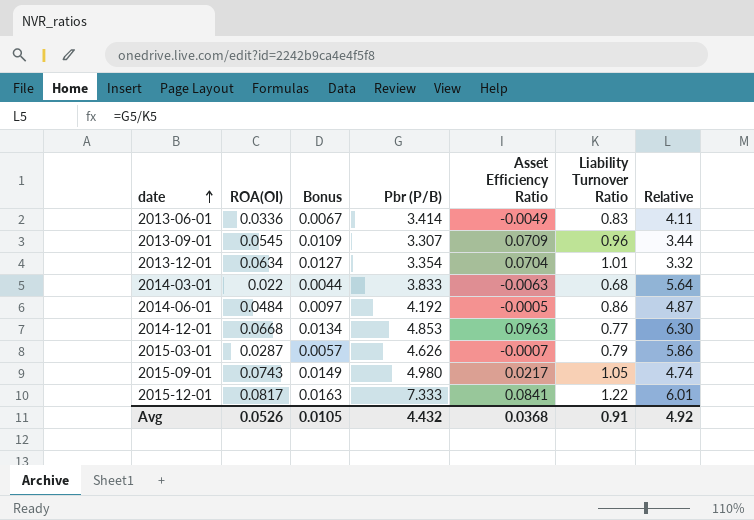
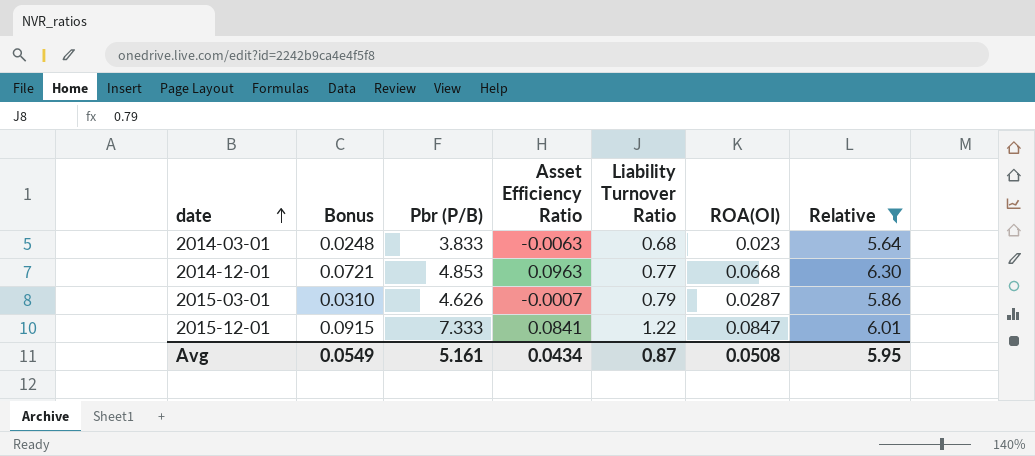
filter: none -> Relative >= 5.64
column Bonus | formula: [ROA(OI)] * 0.2 -> [ROA(OI)] * 1.08
column ROA(OI) | position: 2 -> 6
2014-03-01 | ROA(OI): 0.022 -> 0.023
2015-12-01 | ROA(OI): 0.0817 -> 0.0847
Avg | Bonus: 0.0105 -> 0.0549
Avg | Pbr (P/B): 4.432 -> 5.161
Avg | Asset Efficiency Ratio: 0.0368 -> 0.0434
Avg | Liability Turnover Ratio: 0.91 -> 0.87
Avg | ROA(OI): 0.0526 -> 0.0508
Avg | Relative: 4.92 -> 5.95

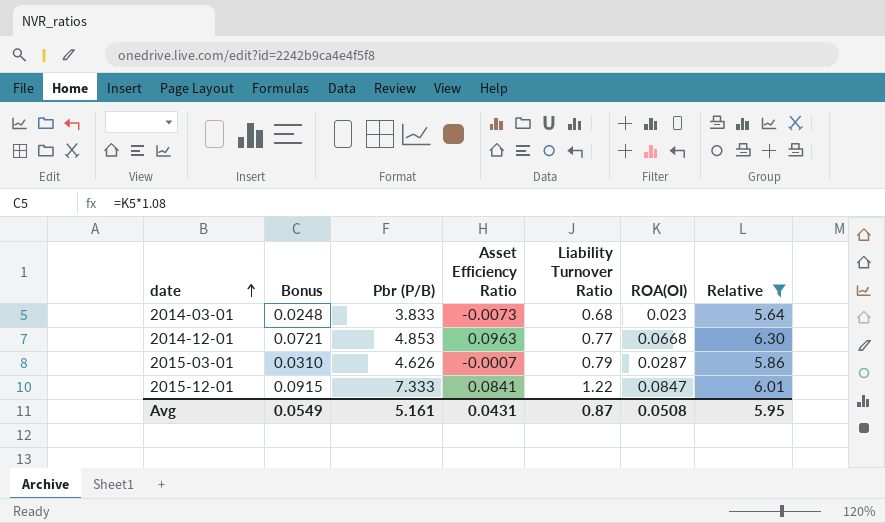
2014-03-01 | Asset Efficiency Ratio: -0.0063 -> -0.0073
Avg | Asset Efficiency Ratio: 0.0434 -> 0.0431

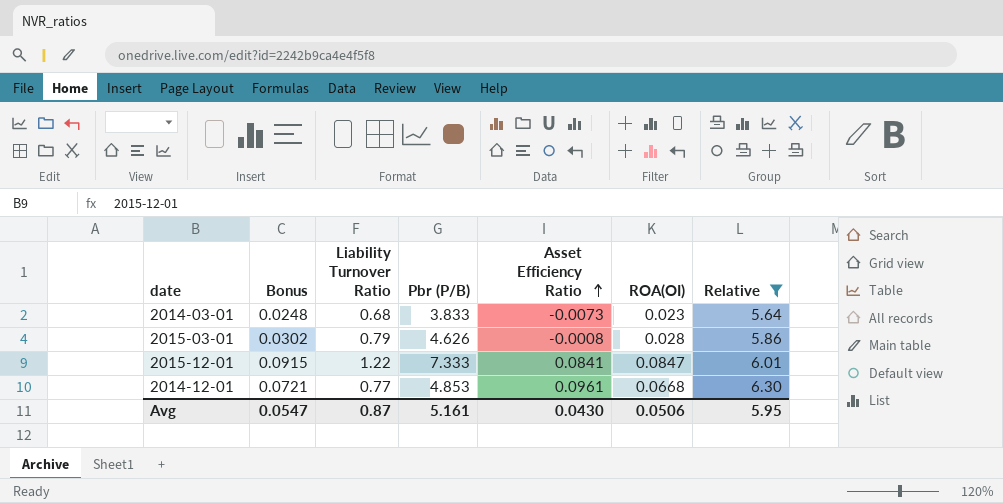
row order: date ascending -> Asset Efficiency Ratio ascending
column Liability Turnover Ratio | position: 5 -> 3
2015-03-01 | Bonus: 0.0310 -> 0.0302
2015-03-01 | Asset Efficiency Ratio: -0.0007 -> -0.0008
2015-03-01 | ROA(OI): 0.0287 -> 0.028
2014-12-01 | Asset Efficiency Ratio: 0.0963 -> 0.0961
Avg | Bonus: 0.0549 -> 0.0547
Avg | Asset Efficiency Ratio: 0.0431 -> 0.0430
Avg | ROA(OI): 0.0508 -> 0.0506

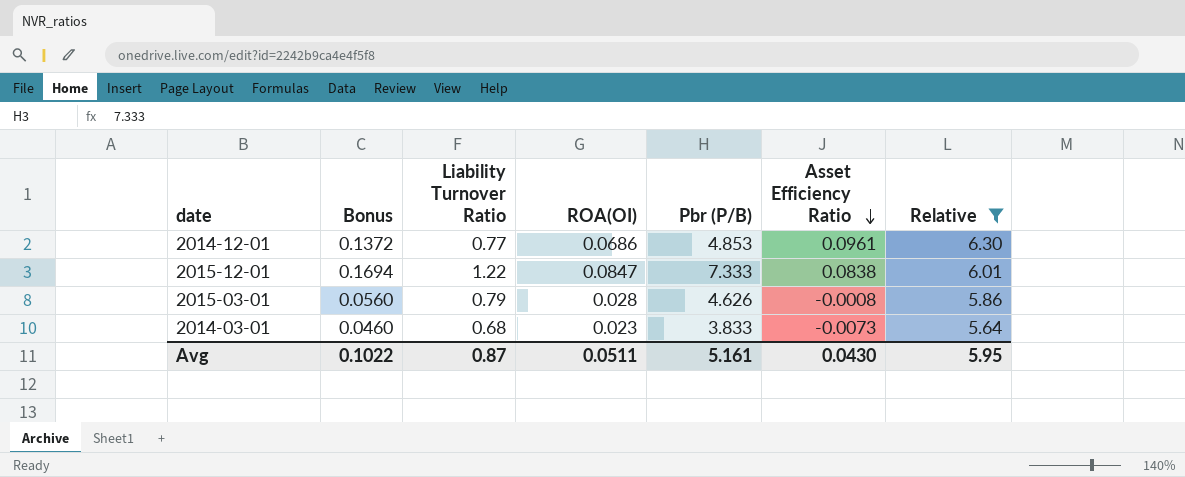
row order: Asset Efficiency Ratio ascending -> Asset Efficiency Ratio descending
column Bonus | formula: [ROA(OI)] * 1.08 -> [ROA(OI)] * 2
column ROA(OI) | position: 6 -> 4
2014-12-01 | ROA(OI): 0.0668 -> 0.0686
2015-12-01 | Asset Efficiency Ratio: 0.0841 -> 0.0838
Avg | Bonus: 0.0547 -> 0.1022
Avg | ROA(OI): 0.0506 -> 0.0511

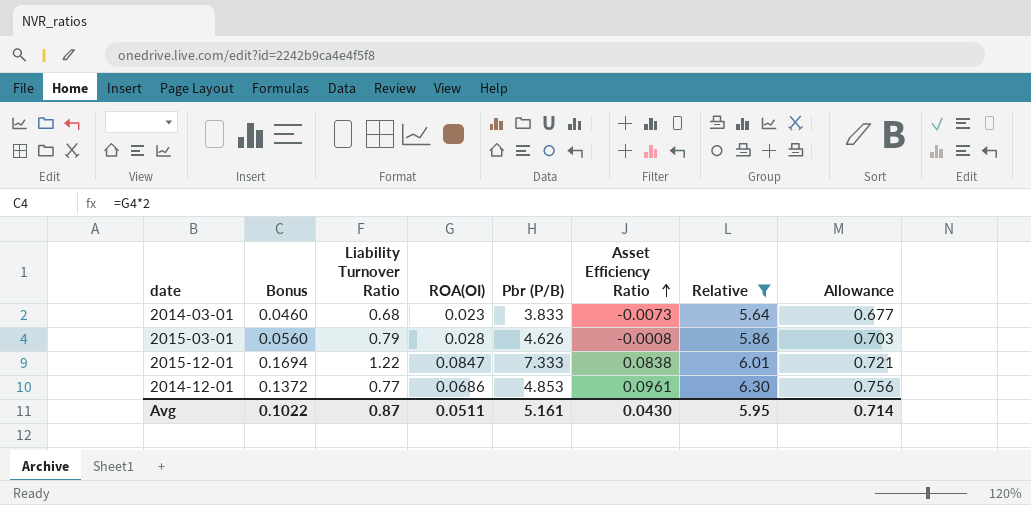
row order: Asset Efficiency Ratio descending -> Asset Efficiency Ratio ascending
column Allowance | formula: none -> [Relative] * 0.12

